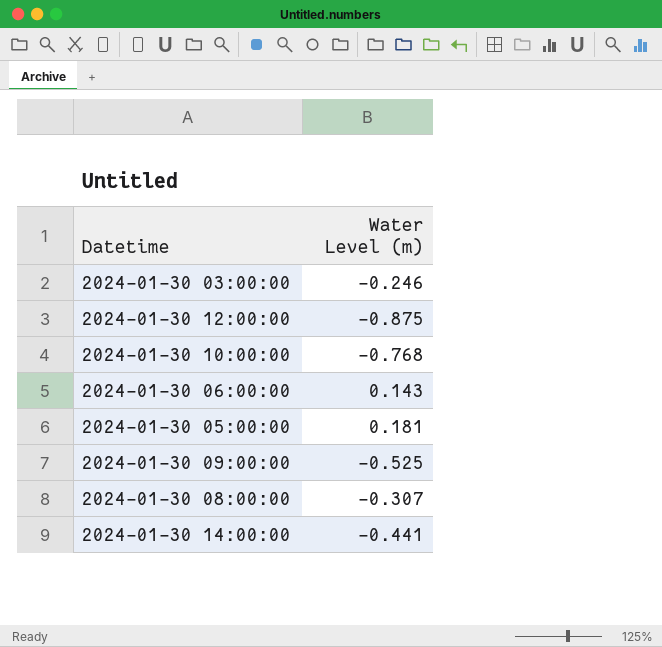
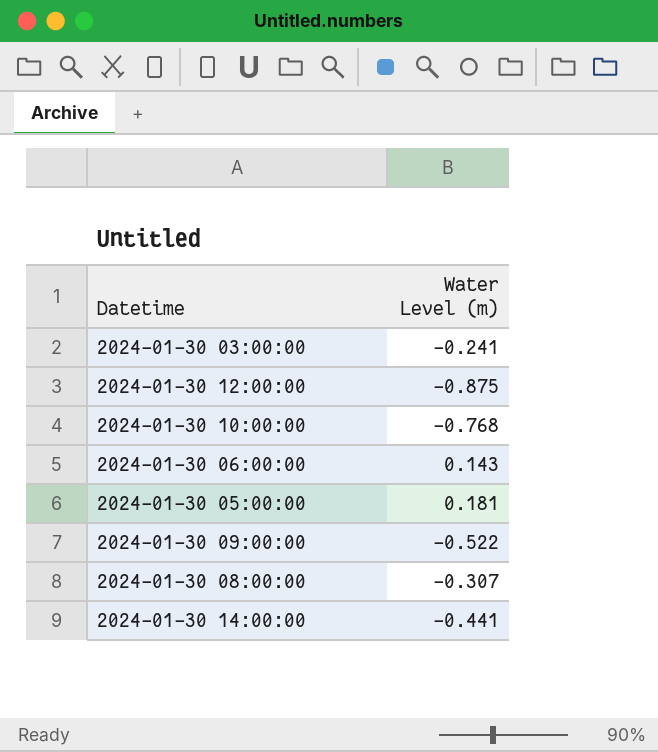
2024-01-30 03:00:00 | Water Level (m): -0.246 -> -0.241
2024-01-30 09:00:00 | Water Level (m): -0.525 -> -0.522

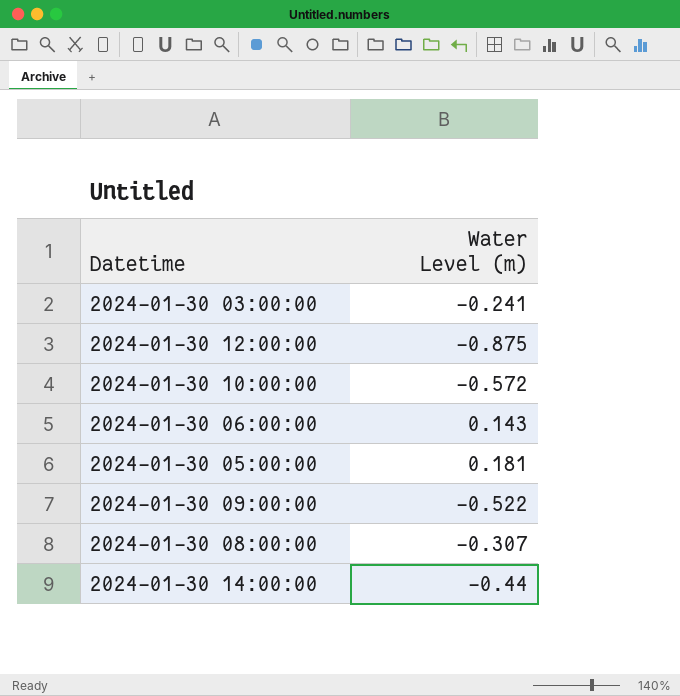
2024-01-30 10:00:00 | Water Level (m): -0.768 -> -0.572
2024-01-30 14:00:00 | Water Level (m): -0.441 -> -0.44

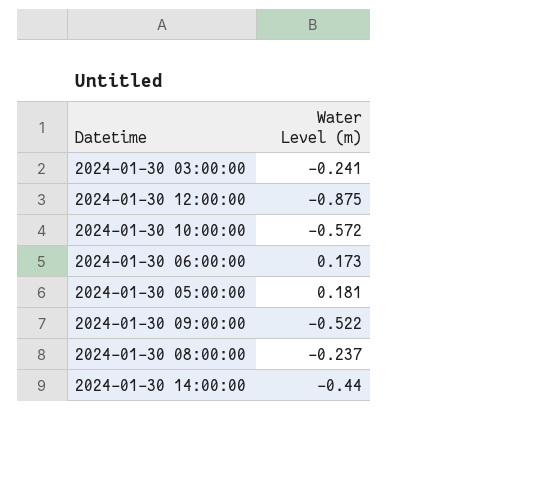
2024-01-30 06:00:00 | Water Level (m): 0.143 -> 0.173
2024-01-30 08:00:00 | Water Level (m): -0.307 -> -0.237

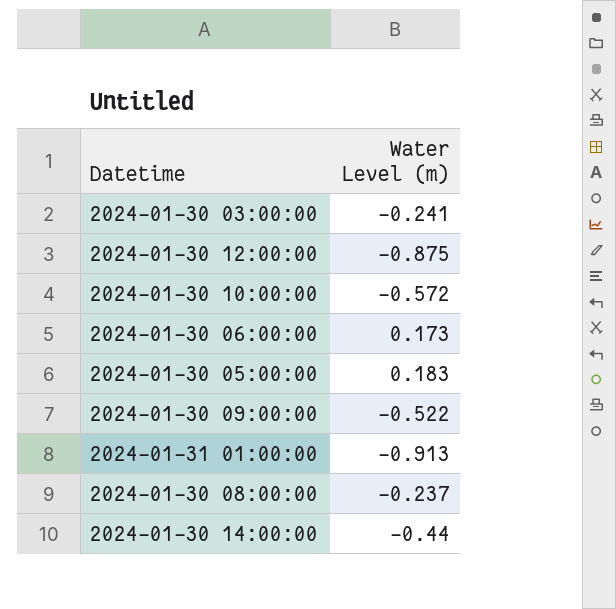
2024-01-30 05:00:00 | Water Level (m): 0.181 -> 0.183
row 2024-01-31 01:00:00: none -> -0.913

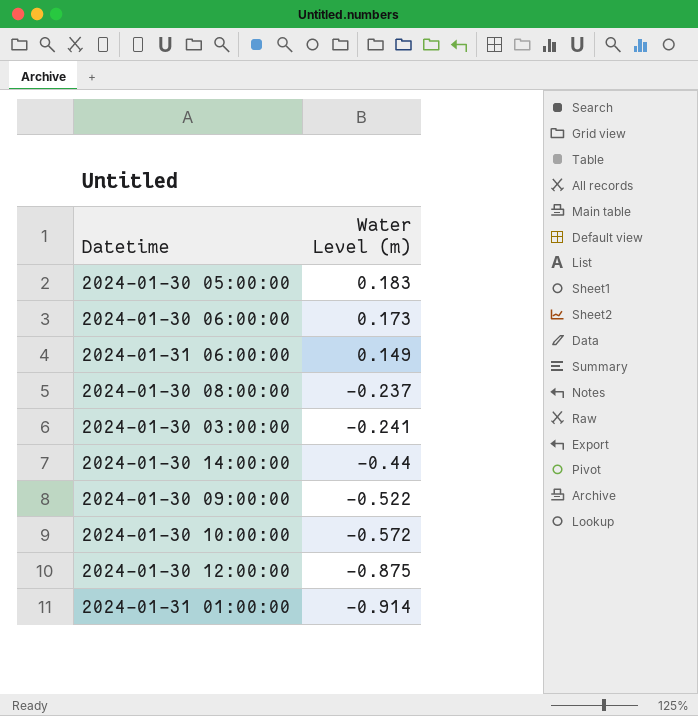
row order: none -> Water Level (m) descending
row 2024-01-31 06:00:00: none -> 0.149
2024-01-31 01:00:00 | Water Level (m): -0.913 -> -0.914

